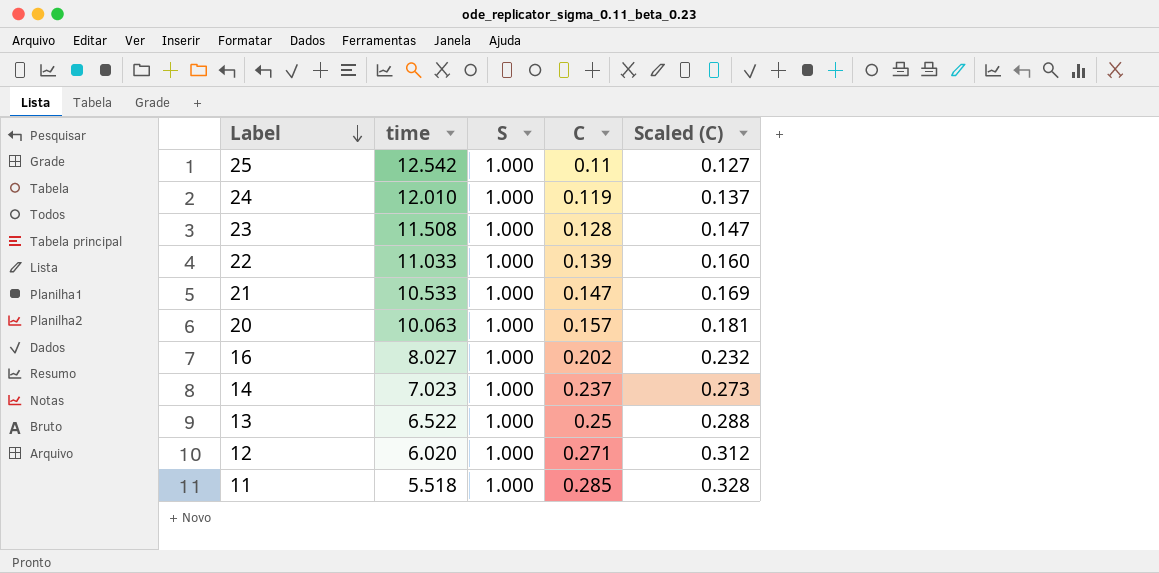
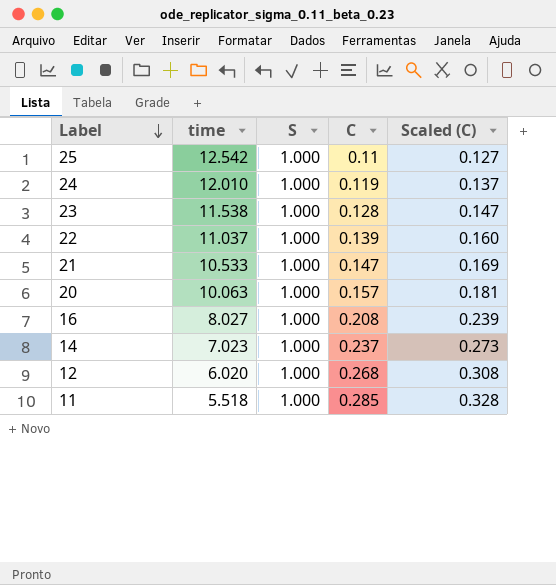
row 13: 6.522 | 1.000 | 0.25 | 0.288 -> none
23 | time: 11.508 -> 11.538
22 | time: 11.033 -> 11.037
16 | C: 0.202 -> 0.208
16 | Scaled (C): 0.232 -> 0.239
12 | C: 0.271 -> 0.268
12 | Scaled (C): 0.312 -> 0.308

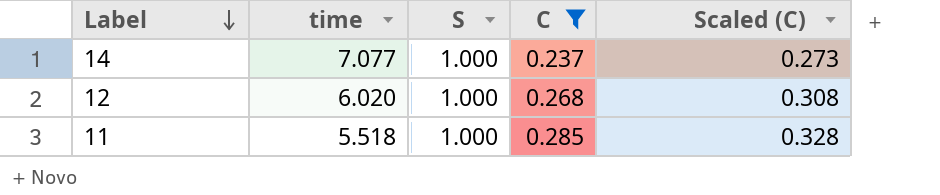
filter: none -> C >= 0.237
14 | time: 7.023 -> 7.077

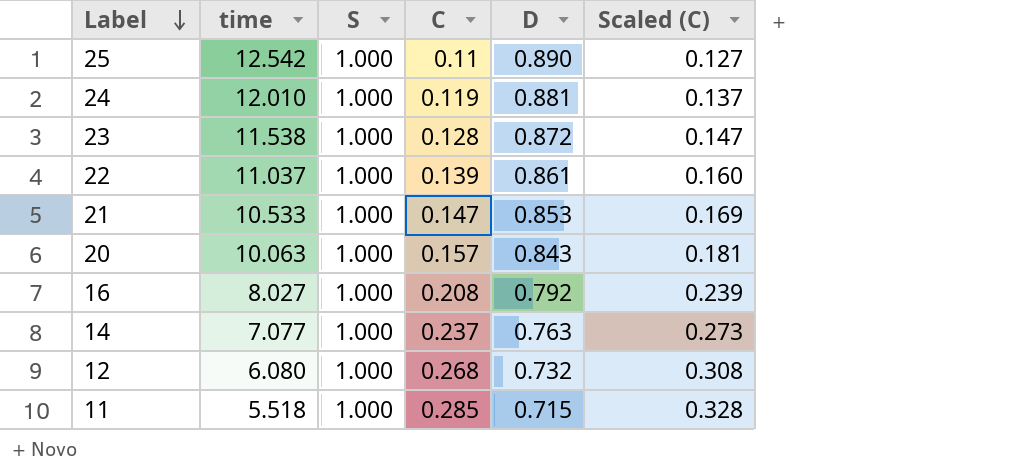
filter: C >= 0.237 -> none
column D | formula: none -> [S] - [C]
12 | time: 6.020 -> 6.080

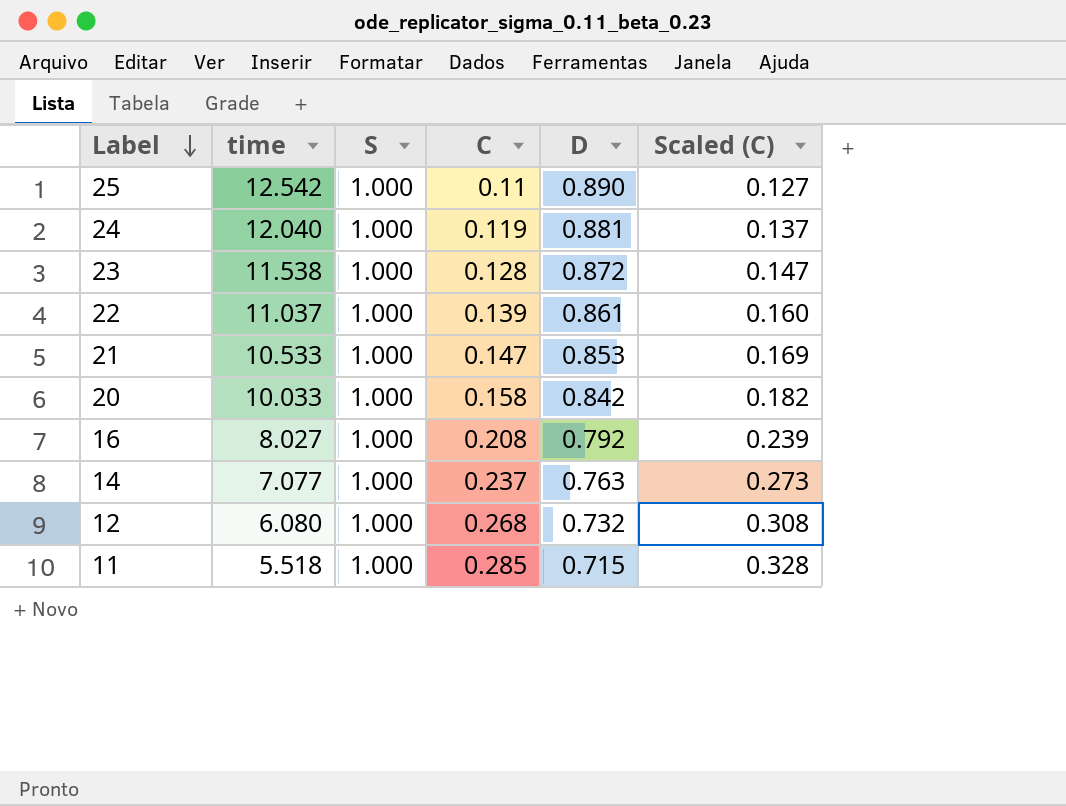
24 | time: 12.010 -> 12.040
20 | time: 10.063 -> 10.033
20 | C: 0.157 -> 0.158
20 | D: 0.843 -> 0.842
20 | Scaled (C): 0.181 -> 0.182

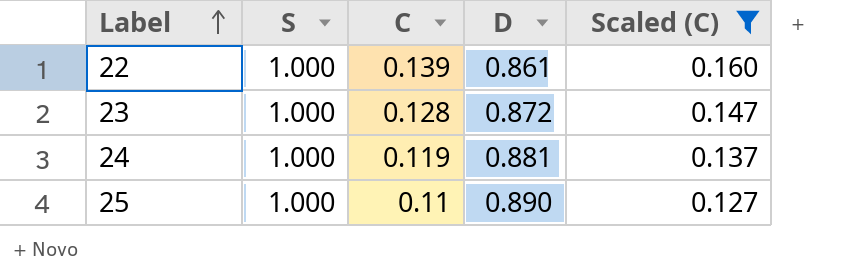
filter: none -> Scaled (C) <= 0.160
row order: Label descending -> Label ascending
column time | position: 2 -> none

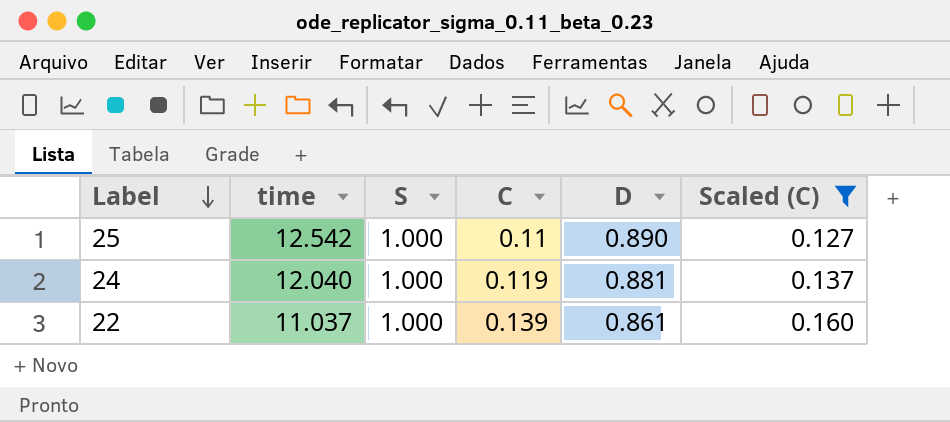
row order: Label ascending -> Label descending
column time | position: none -> 2
row 23: 1.000 | 0.128 | 0.872 | 0.147 -> none

